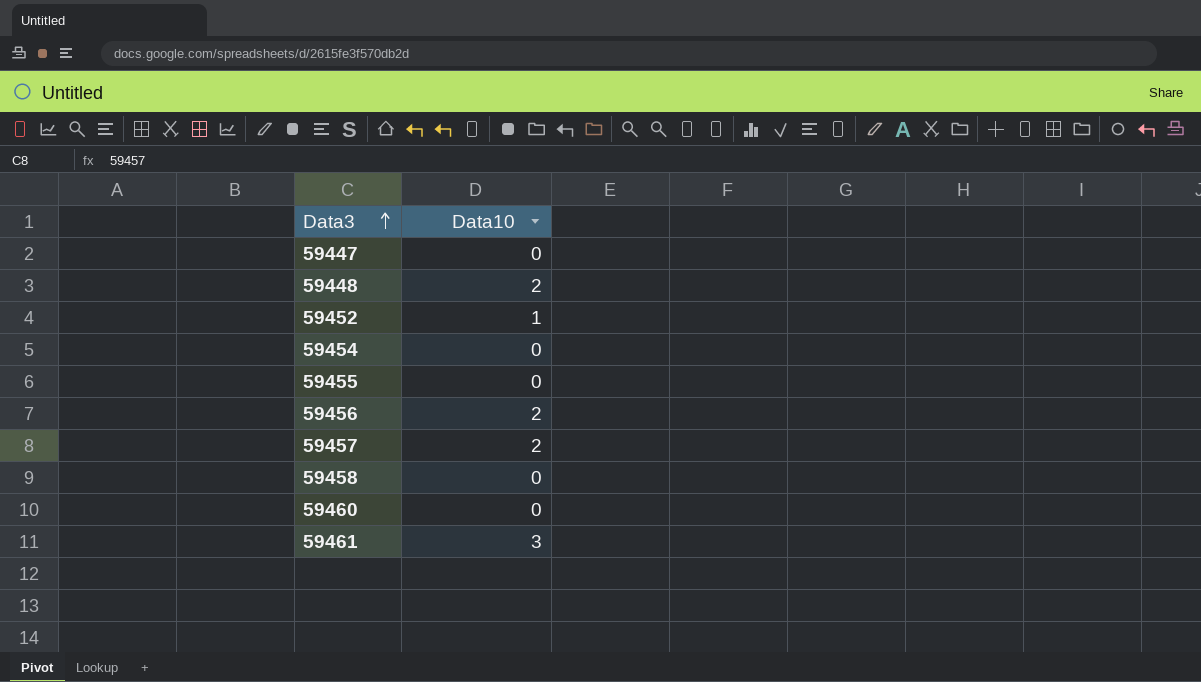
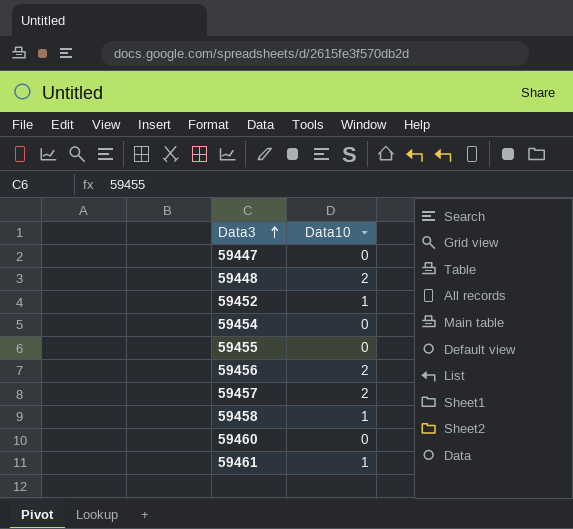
59458 | Data10: 0 -> 1
59461 | Data10: 3 -> 1

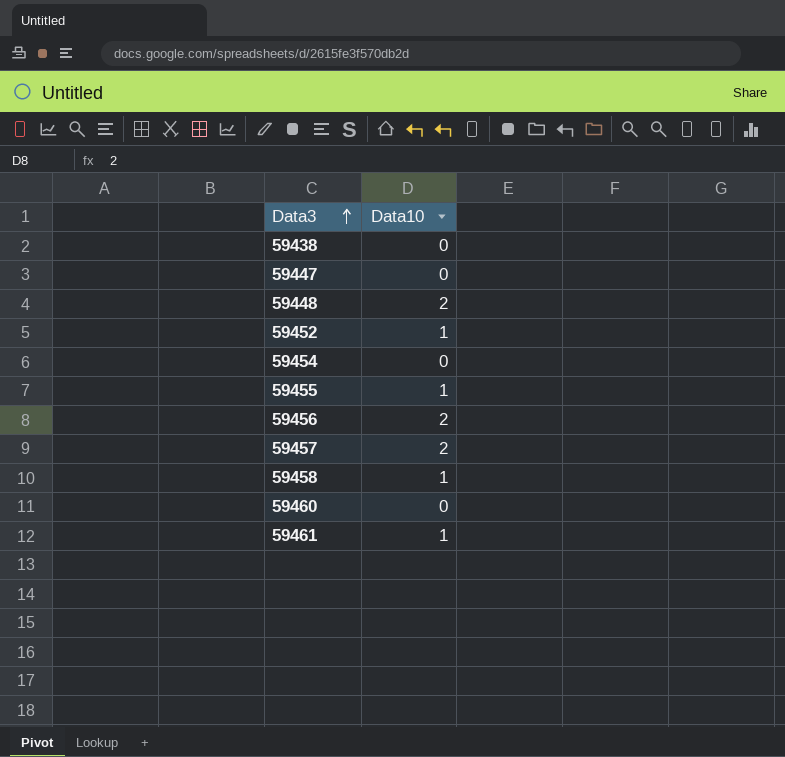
row 59438: none -> 0
59455 | Data10: 0 -> 1

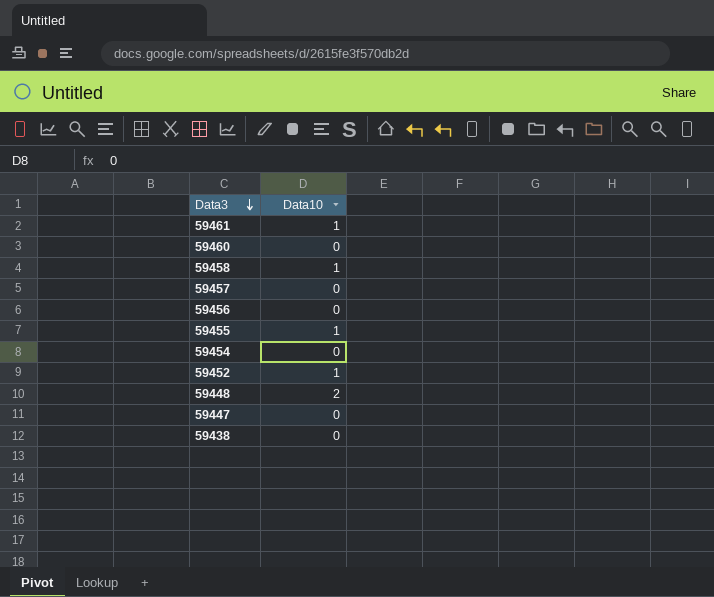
row order: Data3 ascending -> Data3 descending
59457 | Data10: 2 -> 0
59456 | Data10: 2 -> 0

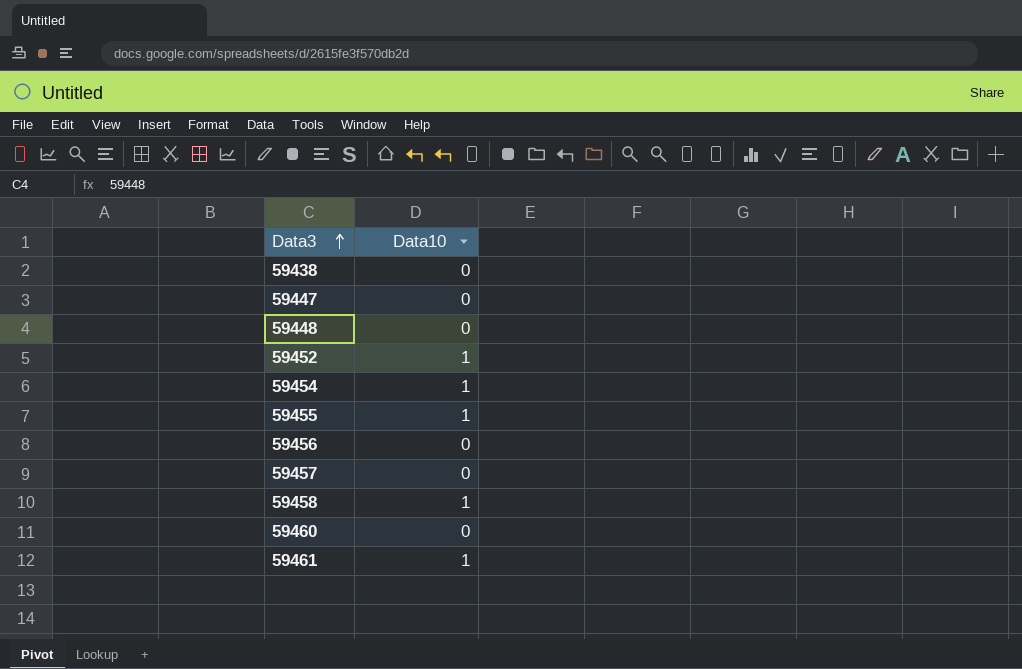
row order: Data3 descending -> Data3 ascending
59448 | Data10: 2 -> 0
59454 | Data10: 0 -> 1

